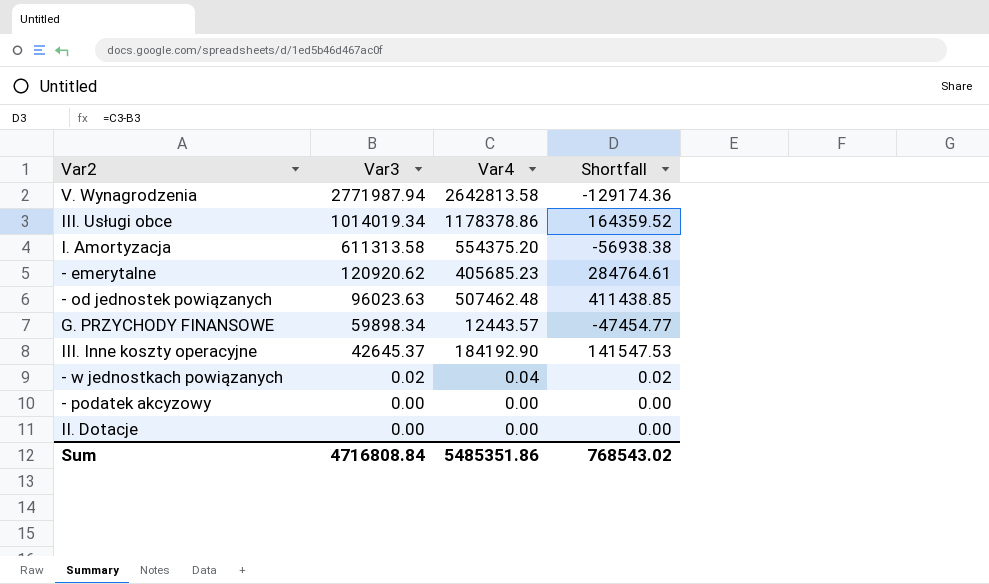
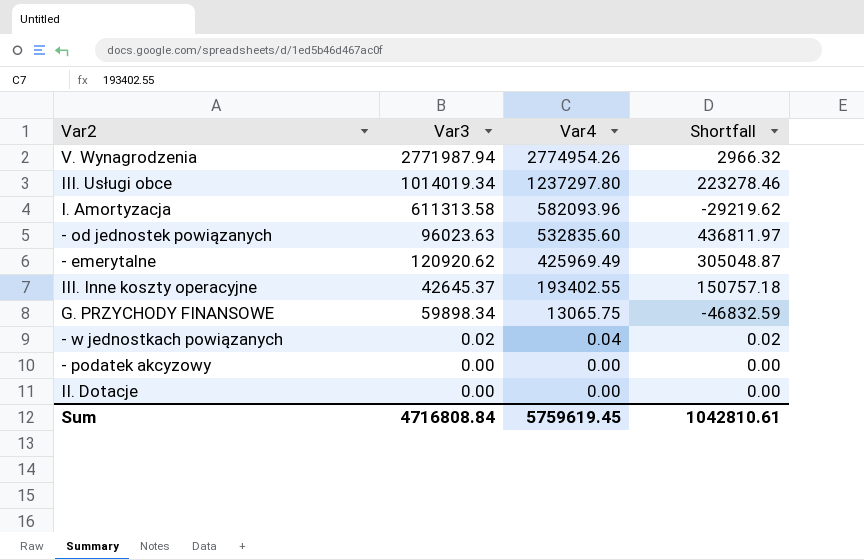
row order: Var3 descending -> Var4 descending
V. Wynagrodzenia | Var4: 2642813.58 -> 2774954.26
V. Wynagrodzenia | Shortfall: -129174.36 -> 2966.32
III. Usługi obce | Var4: 1178378.86 -> 1237297.80
III. Usługi obce | Shortfall: 164359.52 -> 223278.46
I. Amortyzacja | Var4: 554375.20 -> 582093.96
I. Amortyzacja | Shortfall: -56938.38 -> -29219.62
- od jednostek powiązanych | Var4: 507462.48 -> 532835.60
- od jednostek powiązanych | Shortfall: 411438.85 -> 436811.97
- emerytalne | Var4: 405685.23 -> 425969.49
- emerytalne | Shortfall: 284764.61 -> 305048.87
III. Inne koszty operacyjne | Var4: 184192.90 -> 193402.55
III. Inne koszty operacyjne | Shortfall: 141547.53 -> 150757.18
G. PRZYCHODY FINANSOWE | Var4: 12443.57 -> 13065.75
G. PRZYCHODY FINANSOWE | Shortfall: -47454.77 -> -46832.59
Sum | Var4: 5485351.86 -> 5759619.45
Sum | Shortfall: 768543.02 -> 1042810.61

